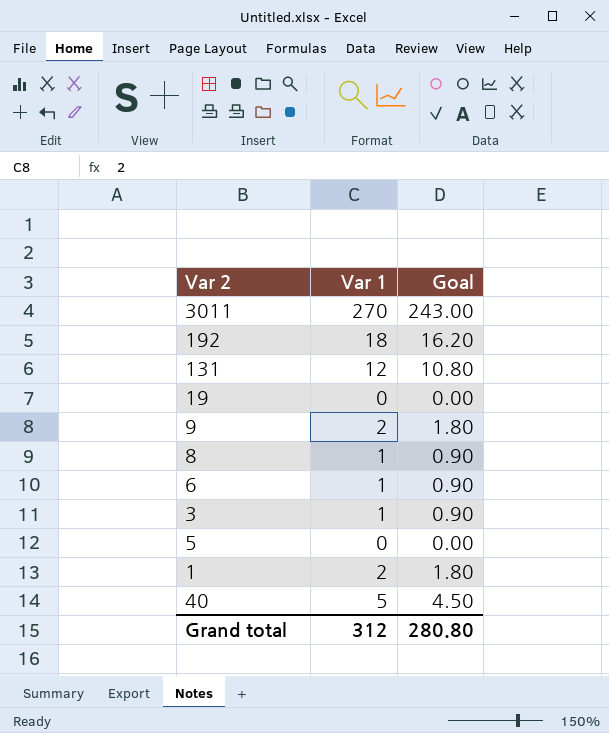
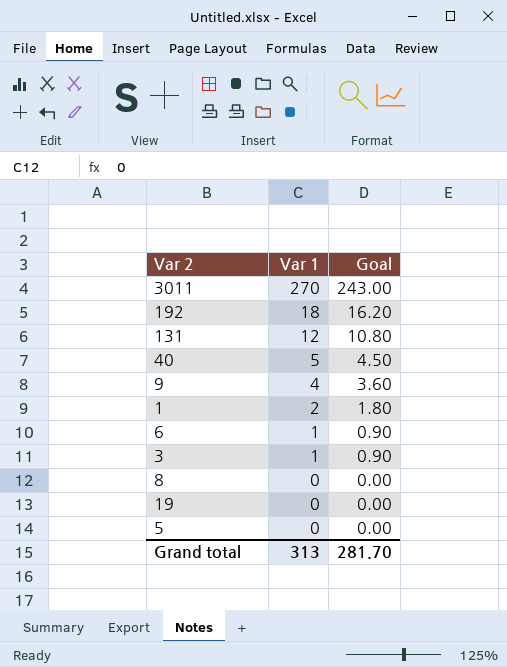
row order: none -> Var 1 descending
9 | Var 1: 2 -> 4
9 | Goal: 1.80 -> 3.60
8 | Var 1: 1 -> 0
8 | Goal: 0.90 -> 0.00
Grand total | Var 1: 312 -> 313
Grand total | Goal: 280.80 -> 281.70

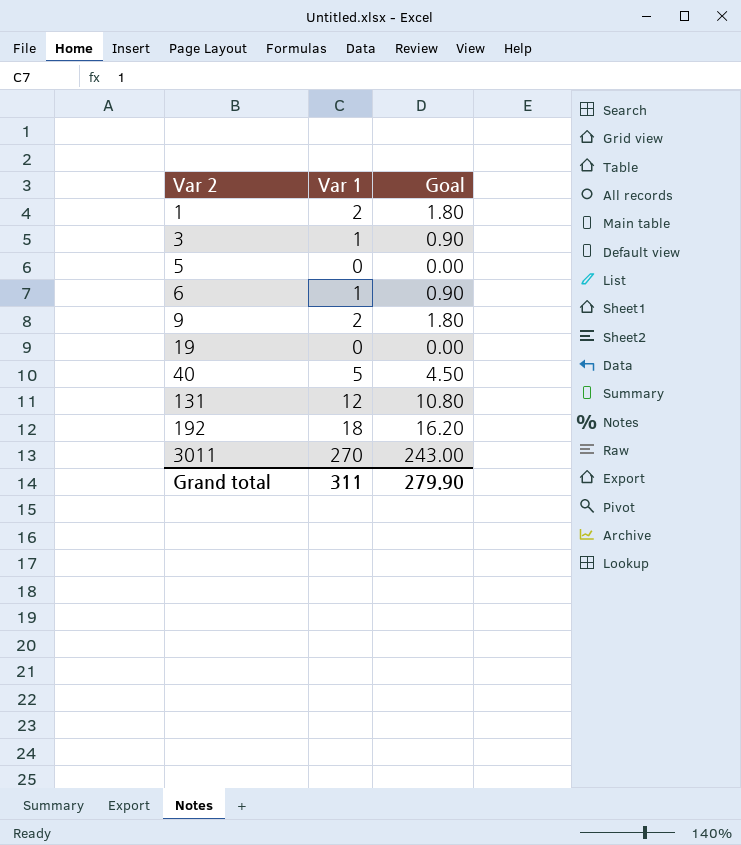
row order: Var 1 descending -> Var 2 ascending
row 8: 0 | 0.00 -> none
9 | Var 1: 4 -> 2
9 | Goal: 3.60 -> 1.80
Grand total | Var 1: 313 -> 311
Grand total | Goal: 281.70 -> 279.90

